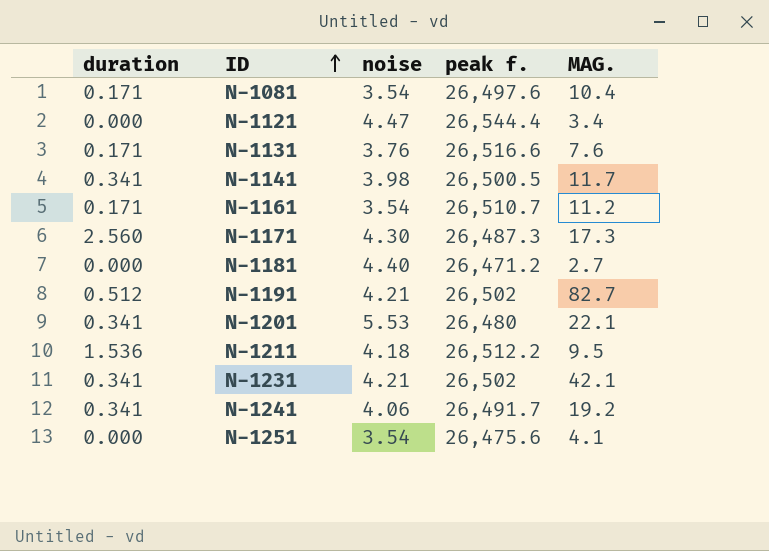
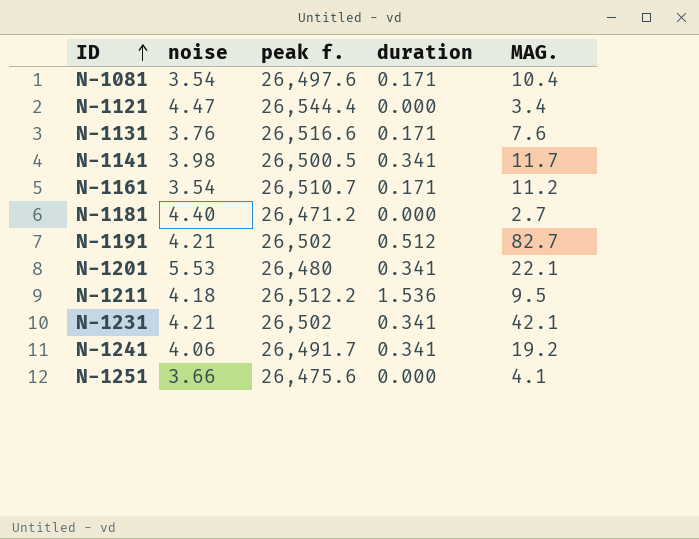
column duration | position: 1 -> 4
row N-1171: 2.560 | 4.30 | 26,487.3 | 17.3 -> none
N-1251 | noise: 3.54 -> 3.66

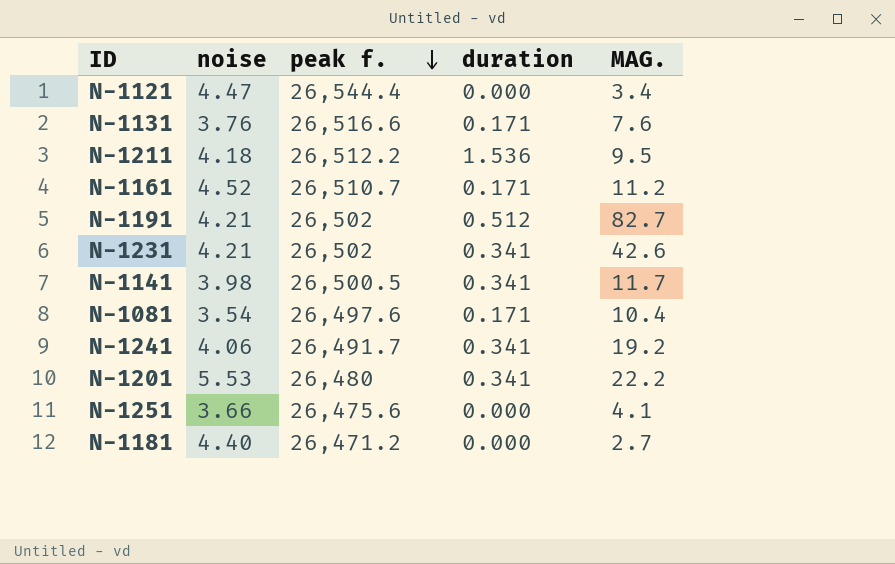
row order: ID ascending -> peak f. descending
N-1161 | noise: 3.54 -> 4.52
N-1231 | MAG.: 42.1 -> 42.6
N-1201 | MAG.: 22.1 -> 22.2

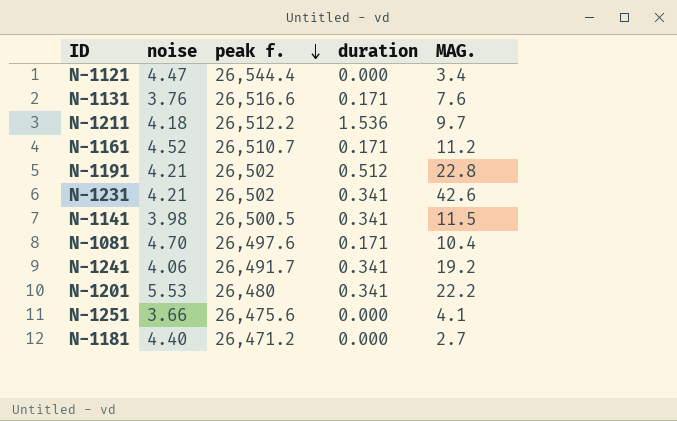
N-1211 | MAG.: 9.5 -> 9.7
N-1191 | MAG.: 82.7 -> 22.8
N-1141 | MAG.: 11.7 -> 11.5
N-1081 | noise: 3.54 -> 4.70

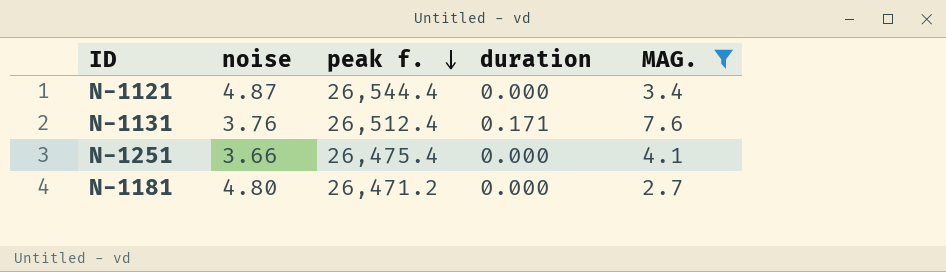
filter: none -> MAG. <= 7.6
N-1121 | noise: 4.47 -> 4.87
N-1131 | peak f.: 26,516.6 -> 26,512.4
N-1251 | peak f.: 26,475.6 -> 26,475.4
N-1181 | noise: 4.40 -> 4.80

